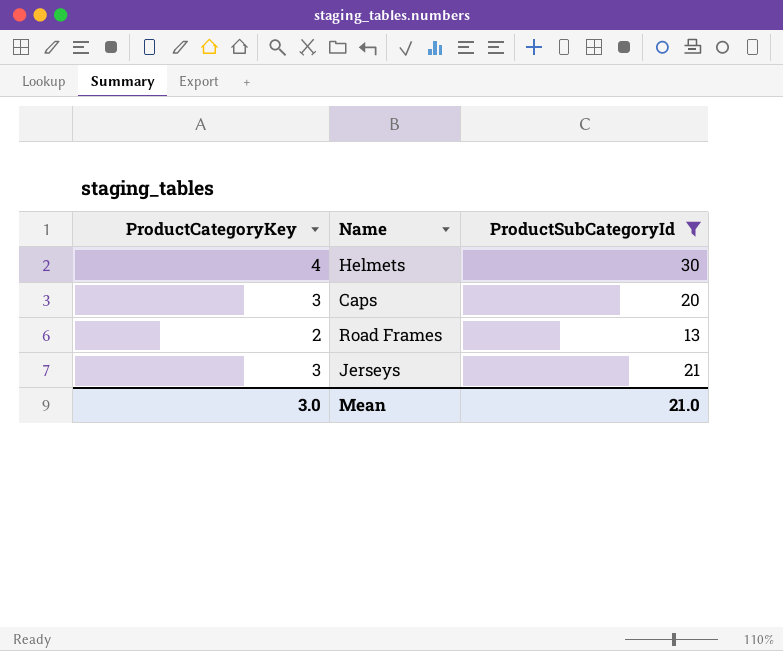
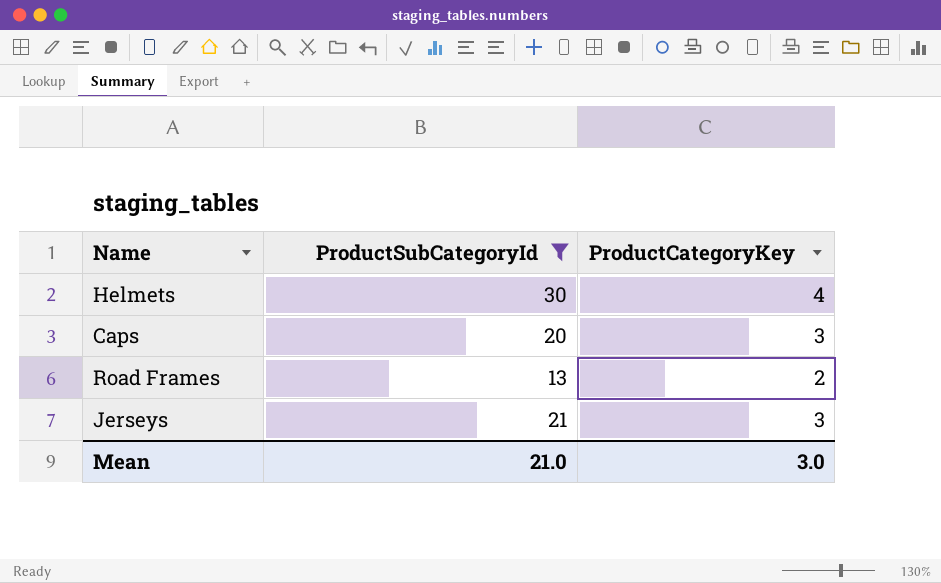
column ProductCategoryKey | position: 1 -> 3

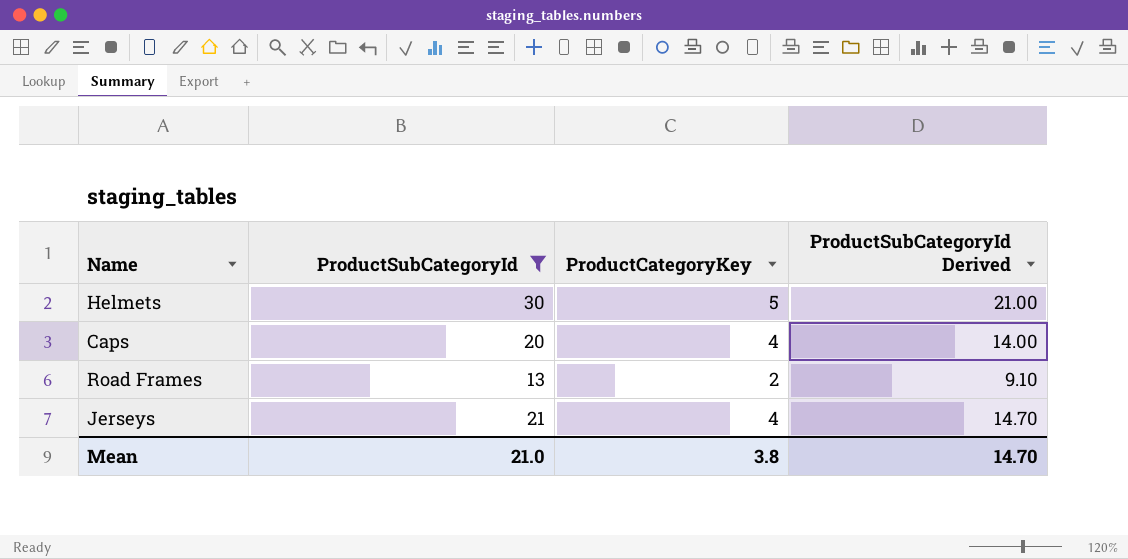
column ProductSubCategoryId Derived | formula: none -> [ProductSubCategoryId] * 0.7
Helmets | ProductCategoryKey: 4 -> 5
Caps | ProductCategoryKey: 3 -> 4
Jerseys | ProductCategoryKey: 3 -> 4
Mean | ProductCategoryKey: 3.0 -> 3.8

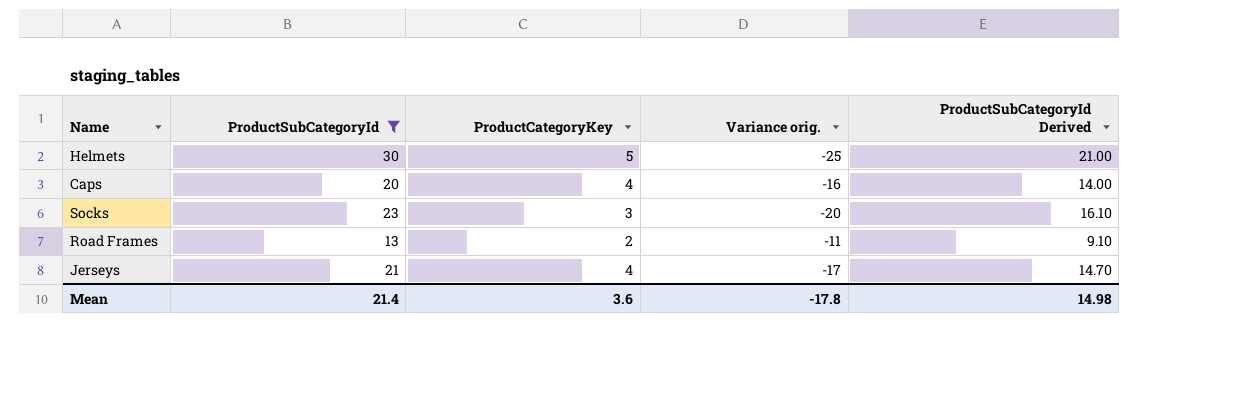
column Variance orig. | formula: none -> [ProductCategoryKey] - [ProductSubCategoryId]
row Socks: none -> 23 | 3 | -20 | 16.10
Mean | ProductSubCategoryId: 21.0 -> 21.4
Mean | ProductCategoryKey: 3.8 -> 3.6
Mean | ProductSubCategoryId Derived: 14.70 -> 14.98

